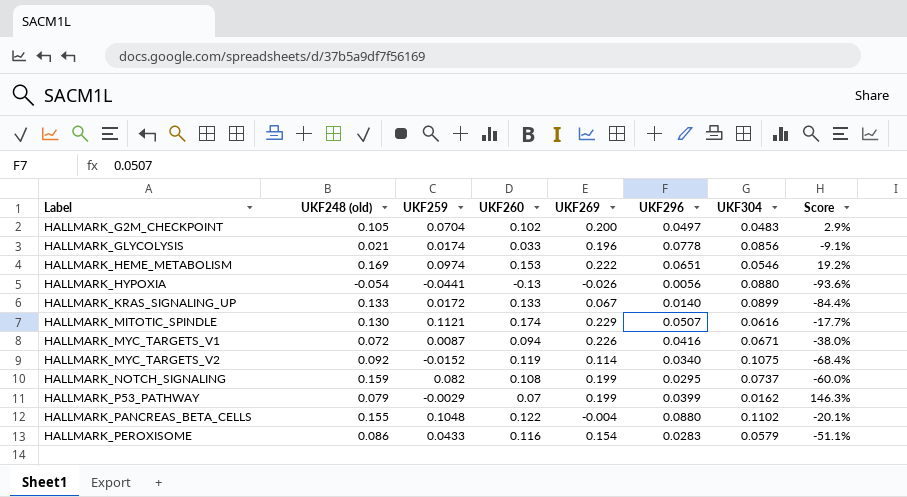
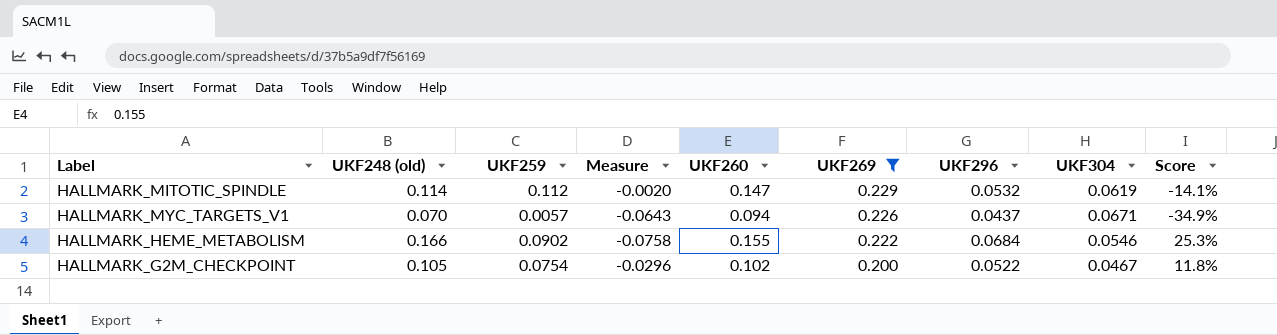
filter: none -> UKF269 >= 0.200
row order: Label ascending -> UKF269 descending
column Measure | formula: none -> [UKF259] - [UKF248 (old)]
HALLMARK_MITOTIC_SPINDLE | UKF248 (old): 0.130 -> 0.114
HALLMARK_MITOTIC_SPINDLE | UKF259: 0.1121 -> 0.112
HALLMARK_MITOTIC_SPINDLE | UKF260: 0.174 -> 0.147
HALLMARK_MITOTIC_SPINDLE | UKF296: 0.0507 -> 0.0532
HALLMARK_MITOTIC_SPINDLE | UKF304: 0.0616 -> 0.0619
HALLMARK_MITOTIC_SPINDLE | Score: -17.7% -> -14.1%
HALLMARK_MYC_TARGETS_V1 | UKF248 (old): 0.072 -> 0.070
HALLMARK_MYC_TARGETS_V1 | UKF259: 0.0087 -> 0.0057
HALLMARK_MYC_TARGETS_V1 | UKF296: 0.0416 -> 0.0437
HALLMARK_MYC_TARGETS_V1 | Score: -38.0% -> -34.9%
HALLMARK_HEME_METABOLISM | UKF248 (old): 0.169 -> 0.166
HALLMARK_HEME_METABOLISM | UKF259: 0.0974 -> 0.0902
HALLMARK_HEME_METABOLISM | UKF260: 0.153 -> 0.155
HALLMARK_HEME_METABOLISM | UKF296: 0.0651 -> 0.0684
HALLMARK_HEME_METABOLISM | Score: 19.2% -> 25.3%
HALLMARK_G2M_CHECKPOINT | UKF259: 0.0704 -> 0.0754
HALLMARK_G2M_CHECKPOINT | UKF296: 0.0497 -> 0.0522
HALLMARK_G2M_CHECKPOINT | UKF304: 0.0483 -> 0.0467
HALLMARK_G2M_CHECKPOINT | Score: 2.9% -> 11.8%

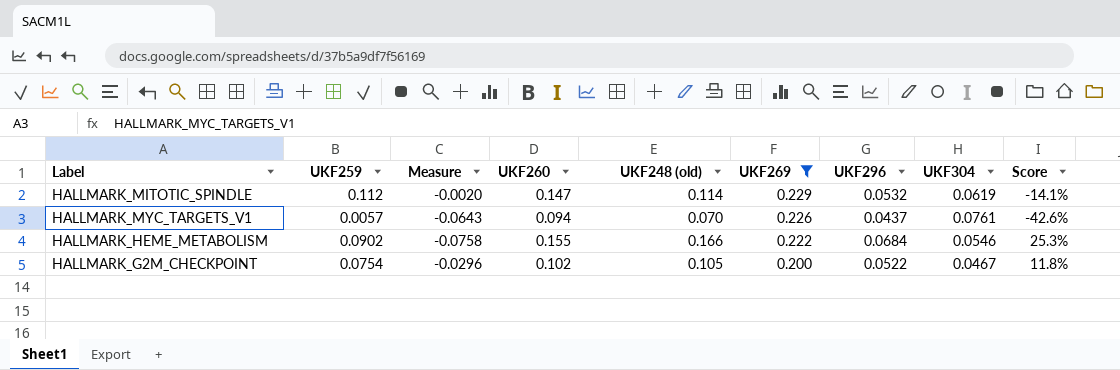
column UKF248 (old) | position: 2 -> 5
HALLMARK_MYC_TARGETS_V1 | UKF304: 0.0671 -> 0.0761
HALLMARK_MYC_TARGETS_V1 | Score: -34.9% -> -42.6%

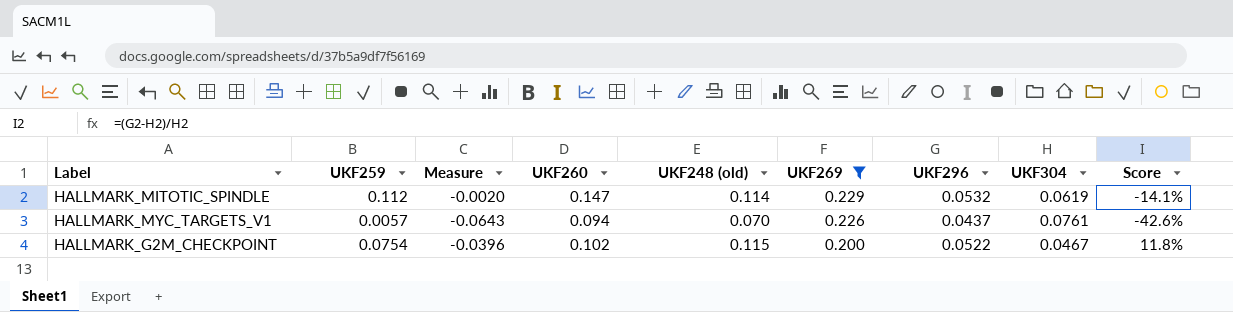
row HALLMARK_HEME_METABOLISM: 0.0902 | -0.0758 | 0.155 | 0.166 | 0.222 | 0.0684 | 0.0546 | 25.3% -> none
HALLMARK_G2M_CHECKPOINT | Measure: -0.0296 -> -0.0396
HALLMARK_G2M_CHECKPOINT | UKF248 (old): 0.105 -> 0.115

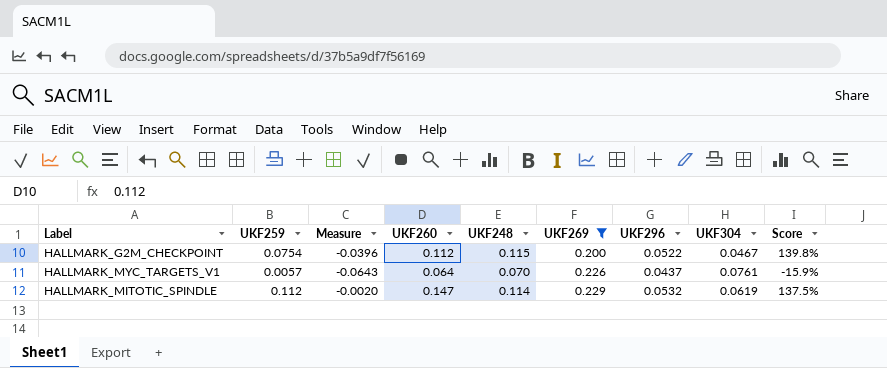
row order: UKF269 descending -> UKF269 ascending
column name: UKF248 (old) -> UKF248
column Score | formula: ([UKF296] - [UKF304]) / [UKF304] -> ([UKF260] - [UKF304]) / [UKF304]
HALLMARK_G2M_CHECKPOINT | UKF260: 0.102 -> 0.112
HALLMARK_MYC_TARGETS_V1 | UKF260: 0.094 -> 0.064

